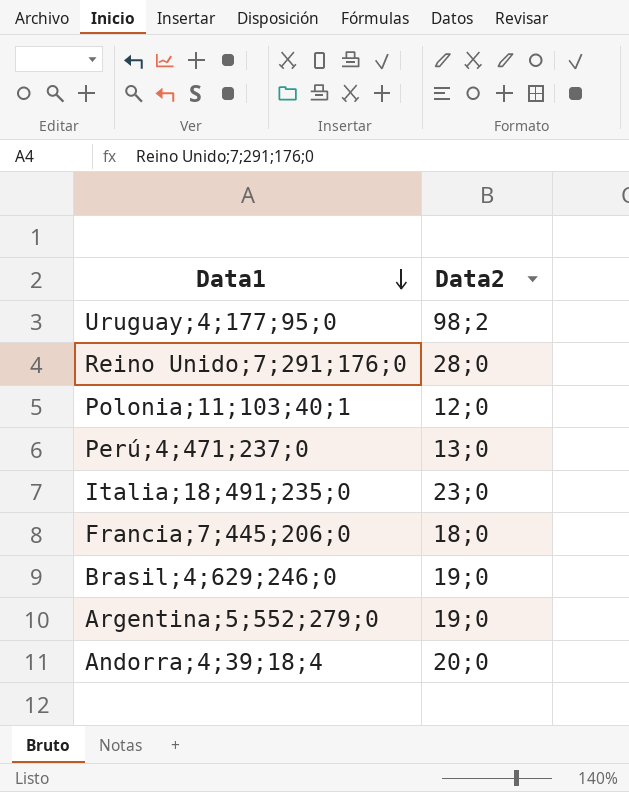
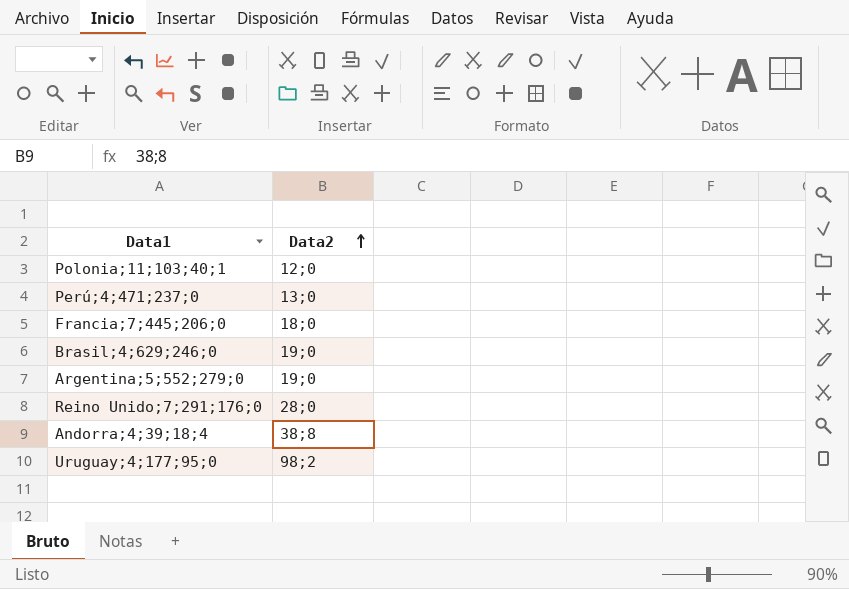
row order: Data1 descending -> Data2 ascending
row Italia;18;491;235;0: 23;0 -> none
Andorra;4;39;18;4 | Data2: 20;0 -> 38;8

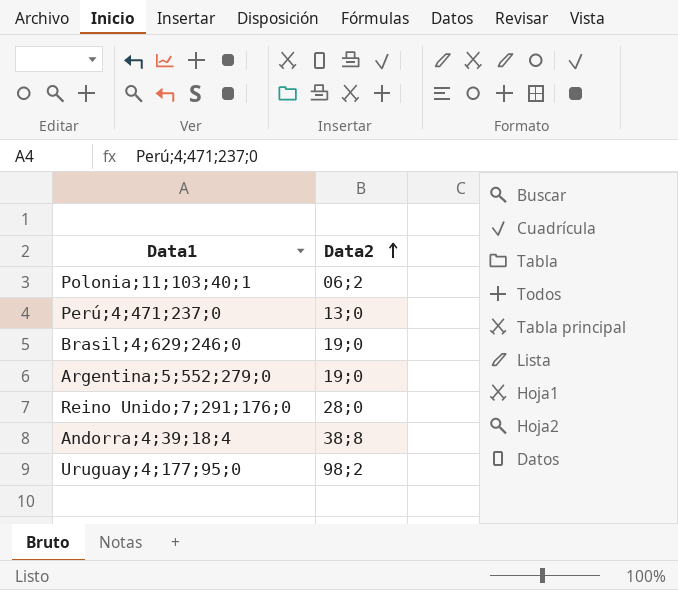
row Francia;7;445;206;0: 18;0 -> none
Polonia;11;103;40;1 | Data2: 12;0 -> 06;2

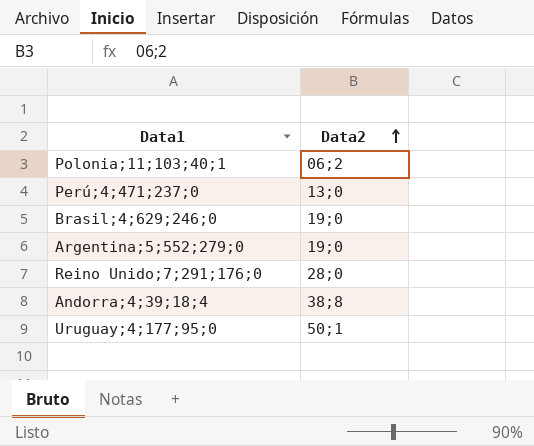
Uruguay;4;177;95;0 | Data2: 98;2 -> 50;1

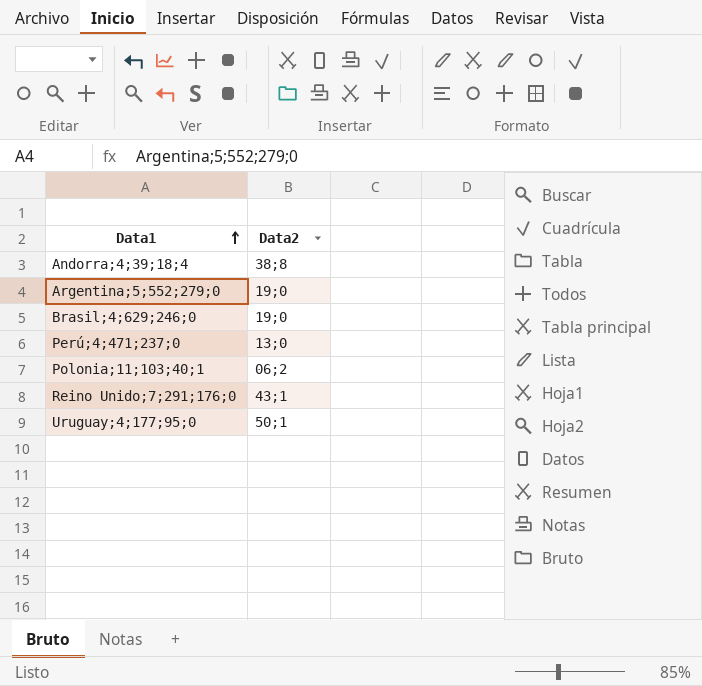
row order: Data2 ascending -> Data1 ascending
Reino Unido;7;291;176;0 | Data2: 28;0 -> 43;1

